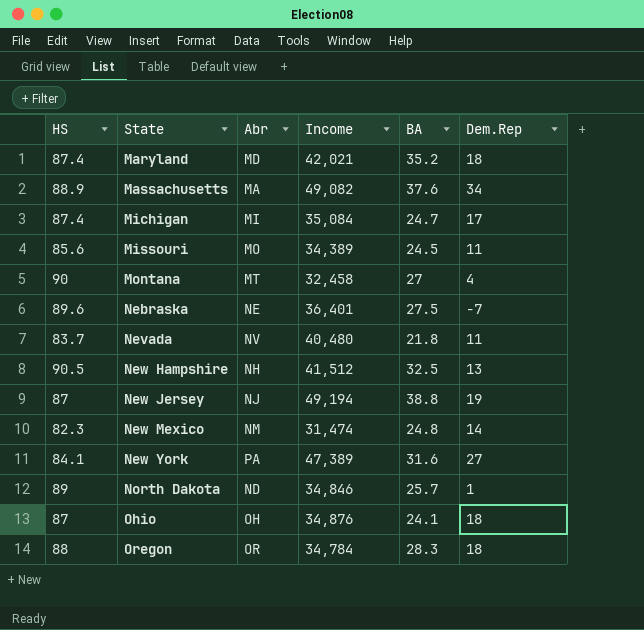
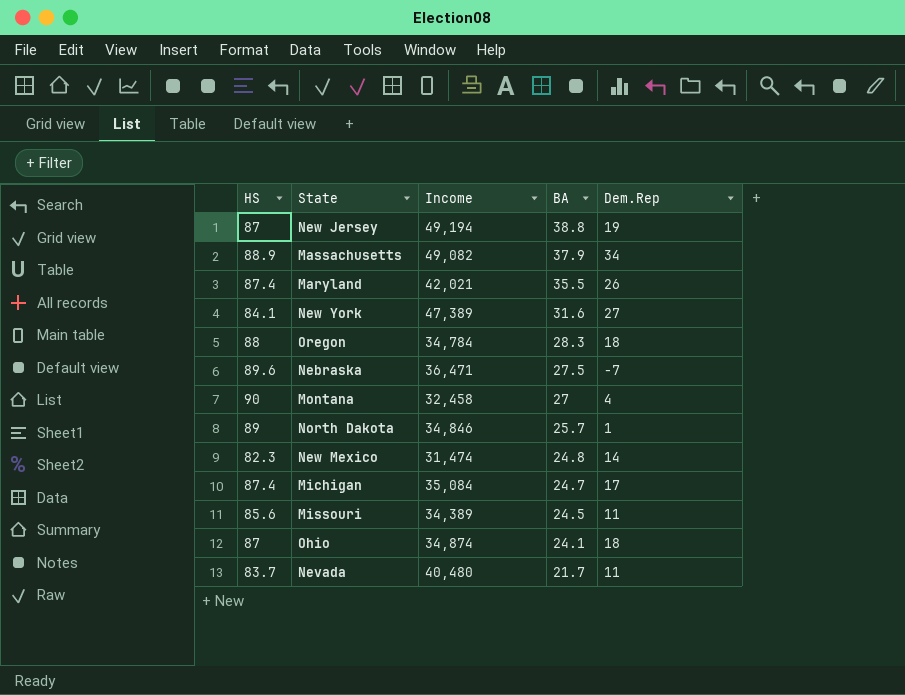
row order: State ascending -> BA descending
column Abr | position: 3 -> none
row New Hampshire: 90.5 | NH | 41,512 | 32.5 | 13 -> none
Massachusetts | BA: 37.6 -> 37.9
Maryland | BA: 35.2 -> 35.5
Maryland | Dem.Rep: 18 -> 26
Nebraska | Income: 36,401 -> 36,471
Ohio | Income: 34,876 -> 34,874
Nevada | BA: 21.8 -> 21.7

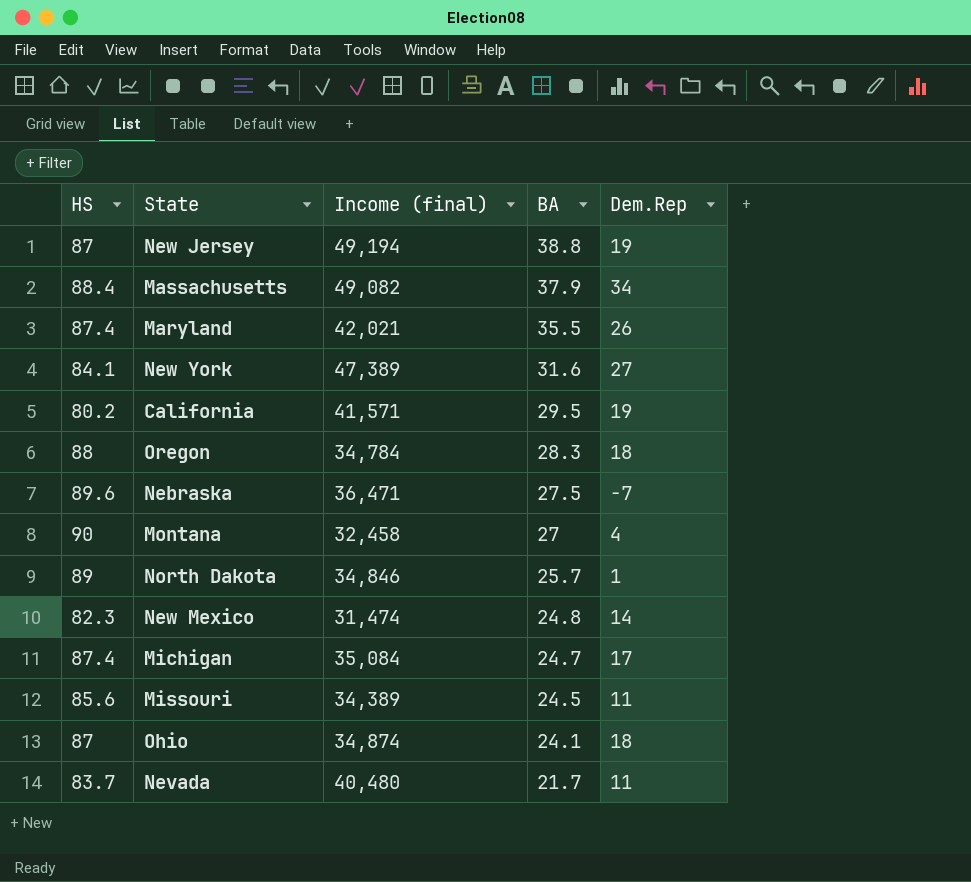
column name: Income -> Income (final)
Massachusetts | HS: 88.9 -> 88.4
row California: none -> 80.2 | 41,571 | 29.5 | 19

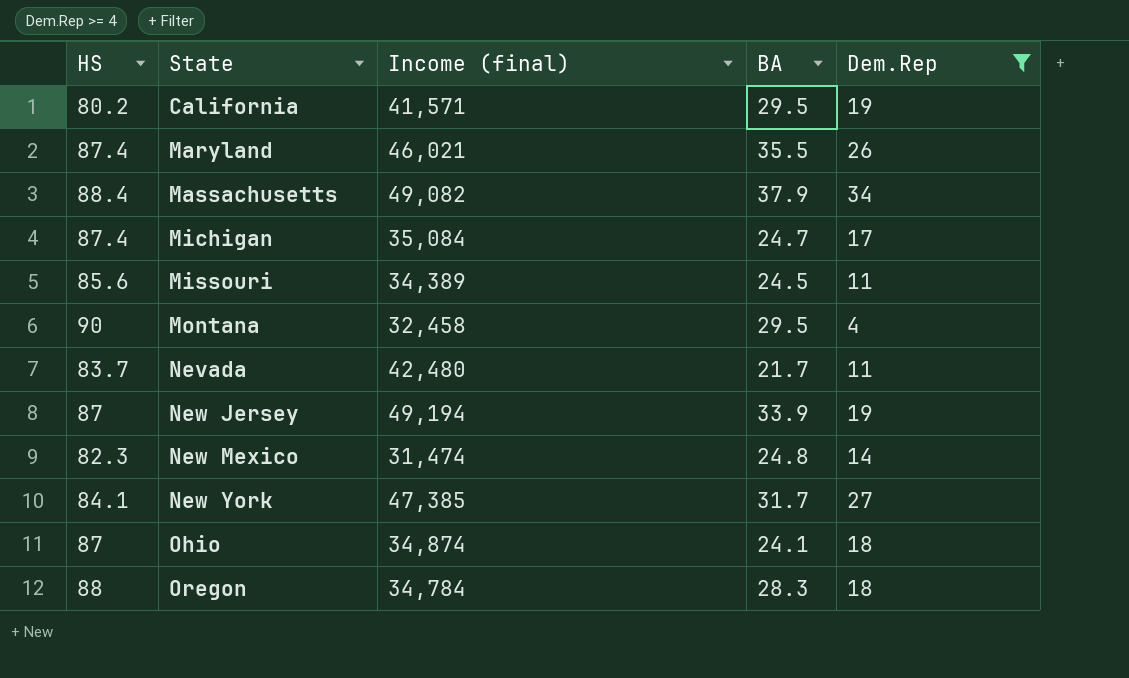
filter: none -> Dem.Rep >= 4
row order: BA descending -> State ascending
Maryland | Income (final): 42,021 -> 46,021
Montana | BA: 27 -> 29.5
Nevada | Income (final): 40,480 -> 42,480
New Jersey | BA: 38.8 -> 33.9
New York | Income (final): 47,389 -> 47,385
New York | BA: 31.6 -> 31.7

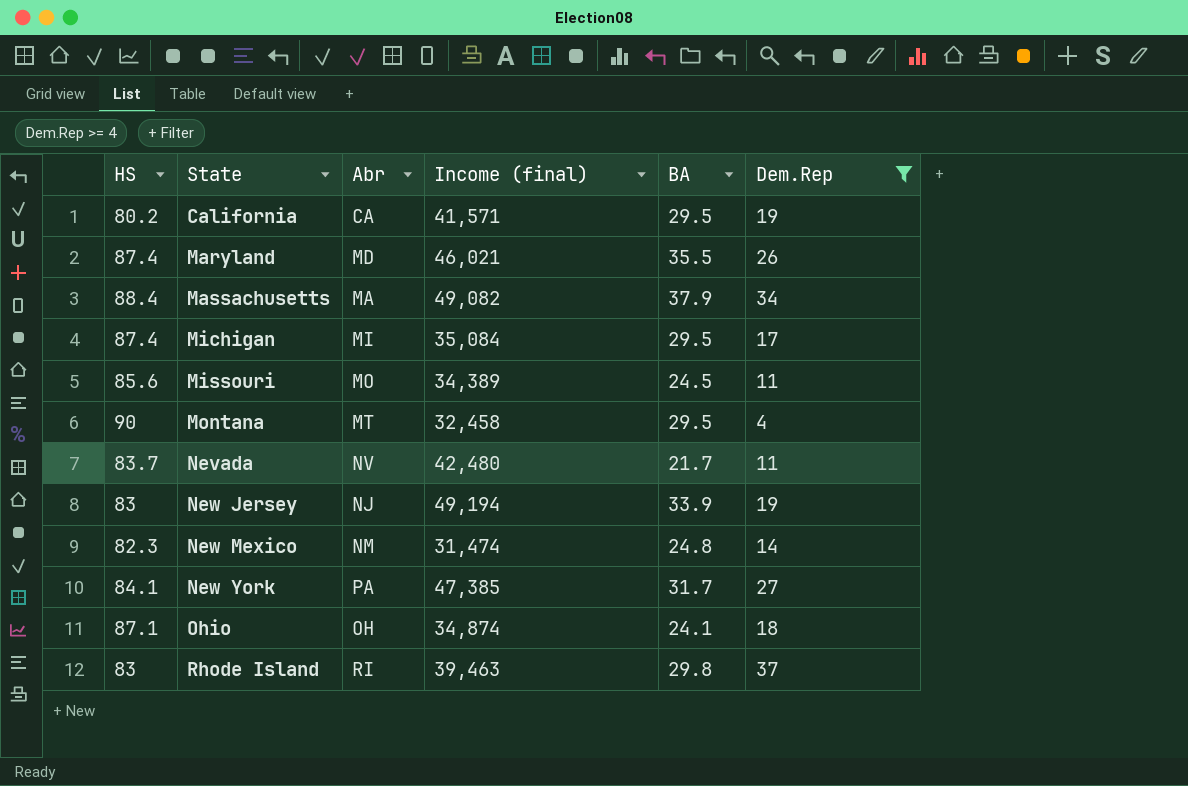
column Abr | position: none -> 3
row Oregon: 88 | 34,784 | 28.3 | 18 -> none
Michigan | BA: 24.7 -> 29.5
New Jersey | HS: 87 -> 83
Ohio | HS: 87 -> 87.1
row Rhode Island: none -> 83 | RI | 39,463 | 29.8 | 37

